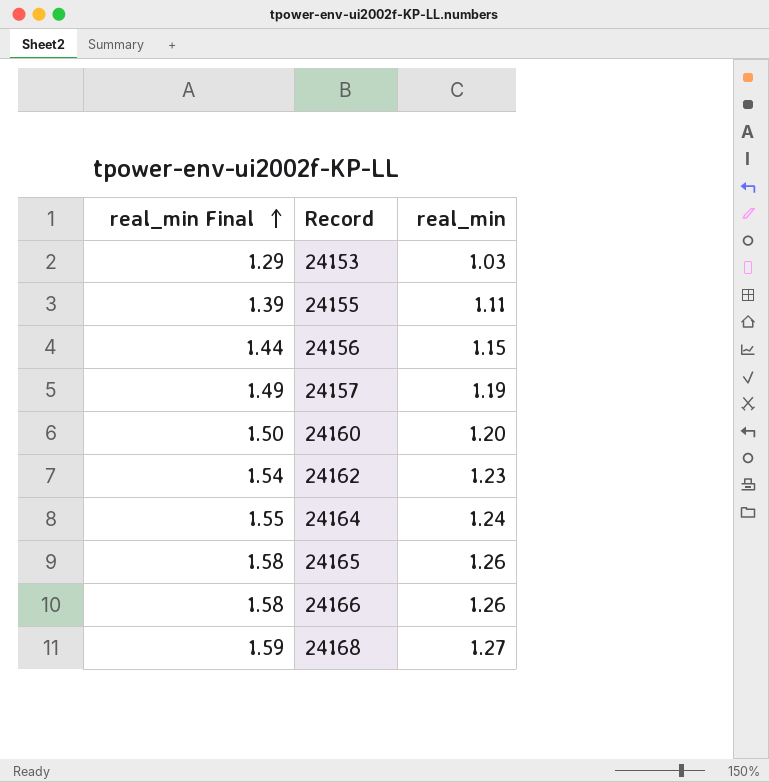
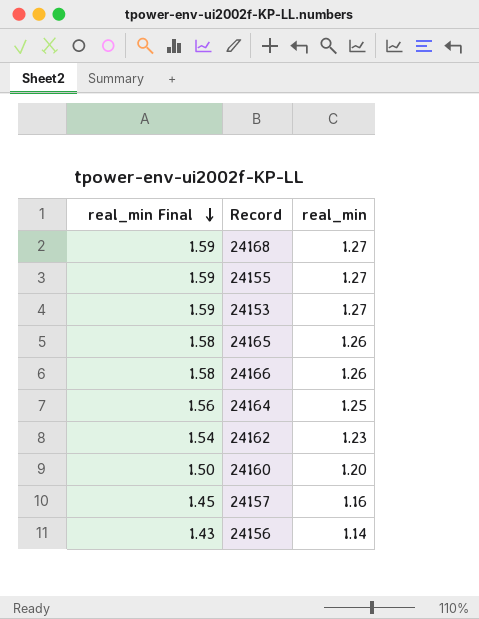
row order: real_min Final ascending -> real_min Final descending
24155 | real_min Final: 1.39 -> 1.59
24155 | real_min: 1.11 -> 1.27
24153 | real_min Final: 1.29 -> 1.59
24153 | real_min: 1.03 -> 1.27
24164 | real_min Final: 1.55 -> 1.56
24164 | real_min: 1.24 -> 1.25
24157 | real_min Final: 1.49 -> 1.45
24157 | real_min: 1.19 -> 1.16
24156 | real_min Final: 1.44 -> 1.43
24156 | real_min: 1.15 -> 1.14

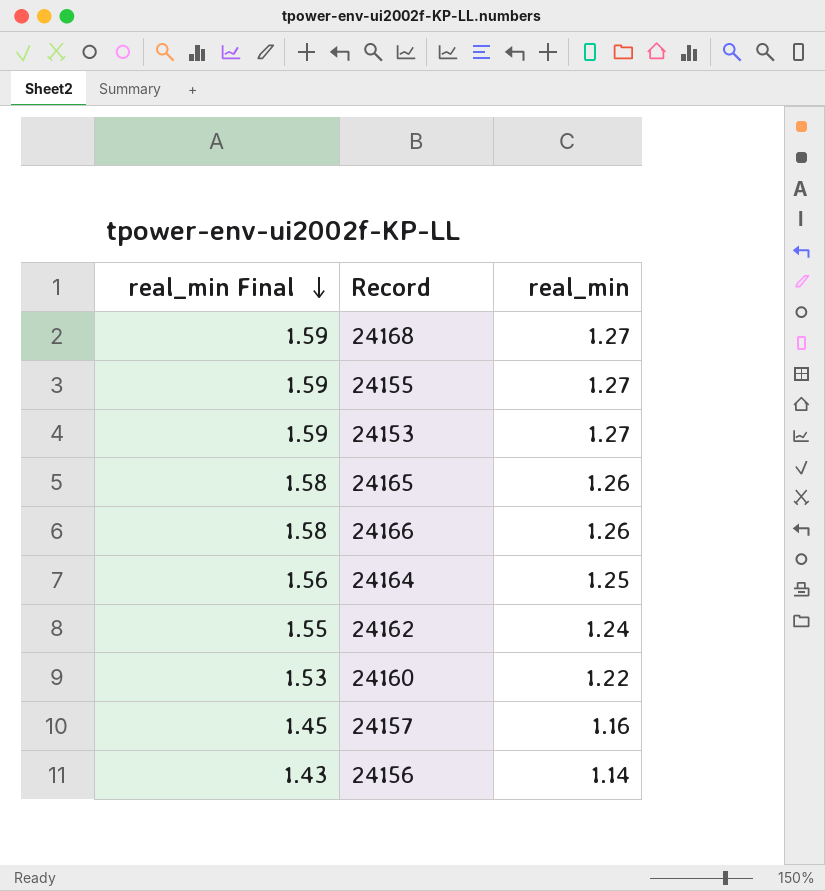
24162 | real_min Final: 1.54 -> 1.55
24162 | real_min: 1.23 -> 1.24
24160 | real_min Final: 1.50 -> 1.53
24160 | real_min: 1.20 -> 1.22

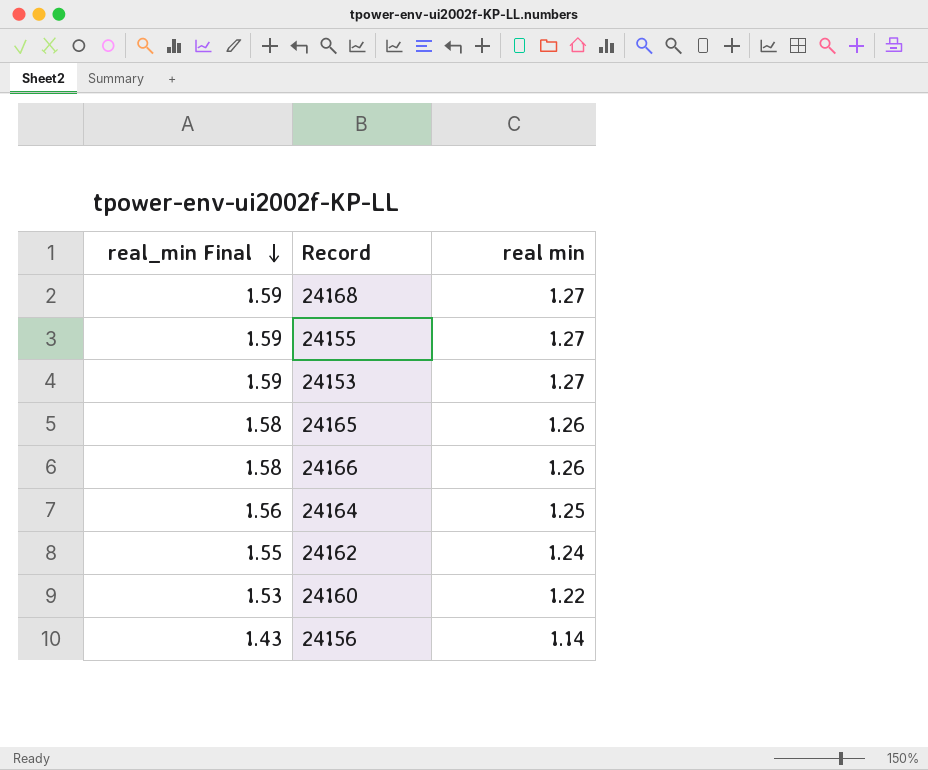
column name: real_min -> real min
row 24157: 1.45 | 1.16 -> none

